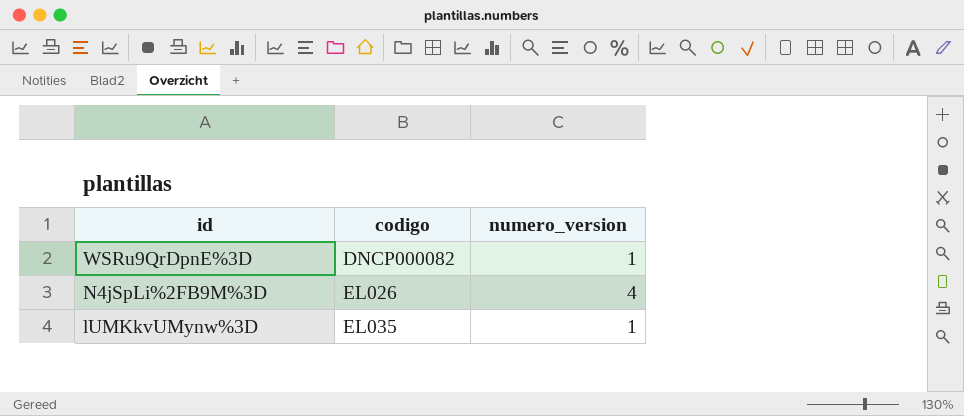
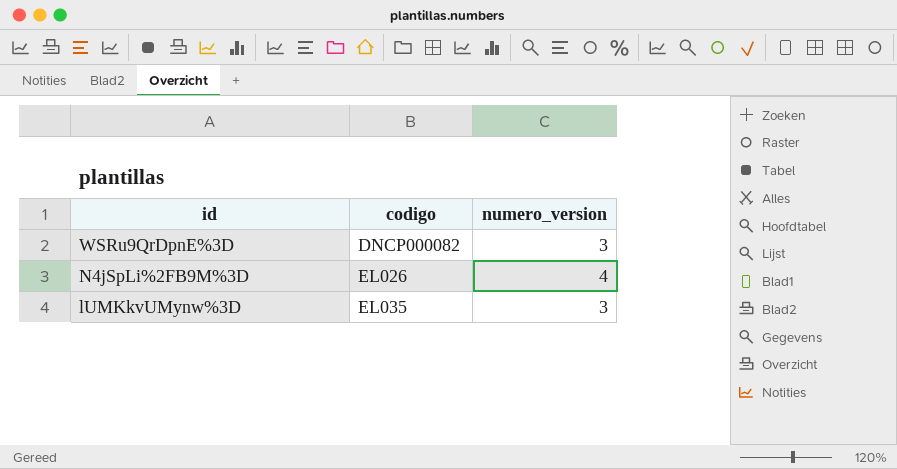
WSRu9QrDpnE%3D | numero_version: 1 -> 3
lUMKkvUMynw%3D | numero_version: 1 -> 3

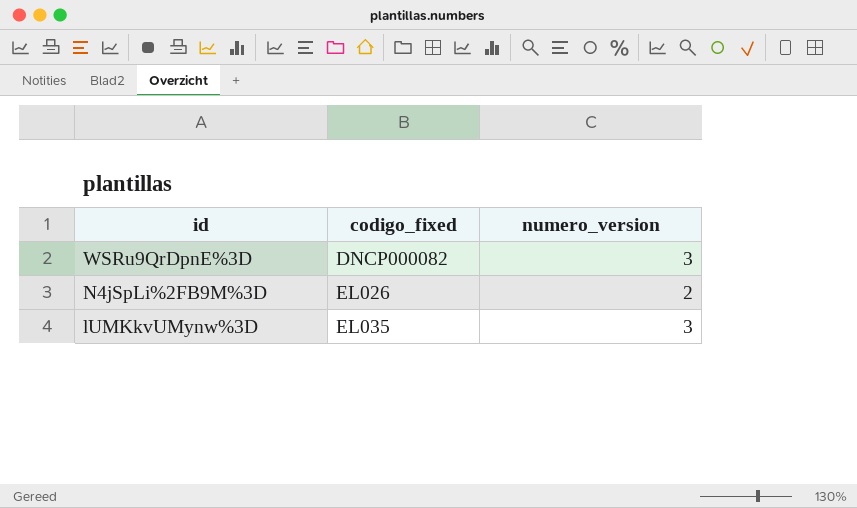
column name: codigo -> codigo_fixed
N4jSpLi%2FB9M%3D | numero_version: 4 -> 2

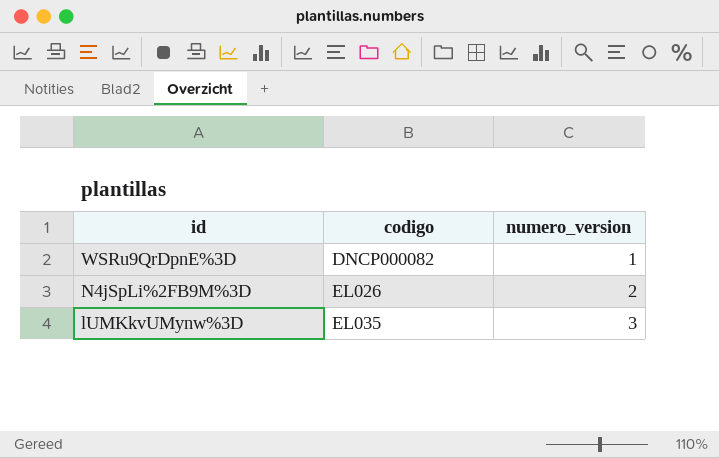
column name: codigo_fixed -> codigo
WSRu9QrDpnE%3D | numero_version: 3 -> 1

